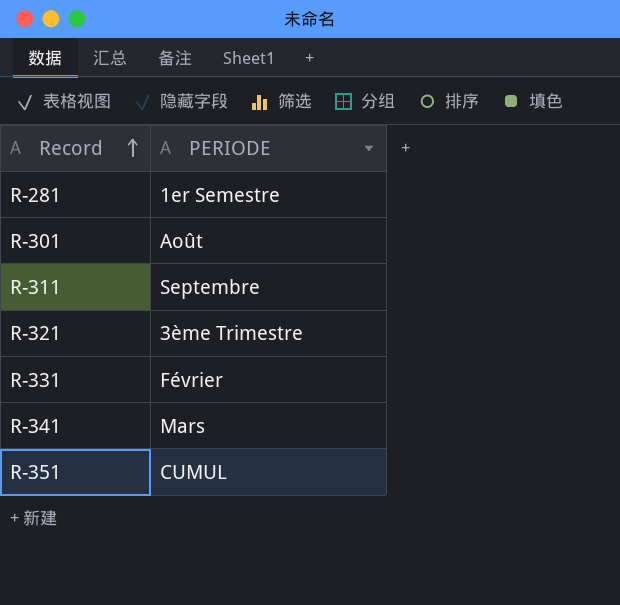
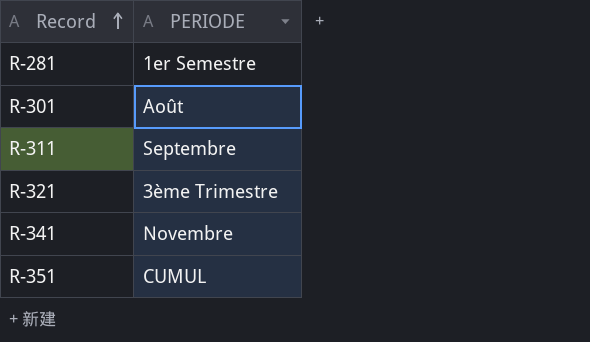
row R-331: Février -> none
R-341 | PERIODE: Mars -> Novembre

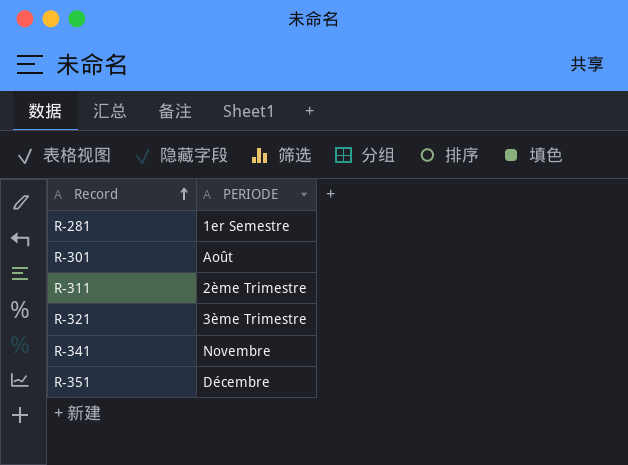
R-311 | PERIODE: Septembre -> 2ème Trimestre
R-351 | PERIODE: CUMUL -> Décembre

